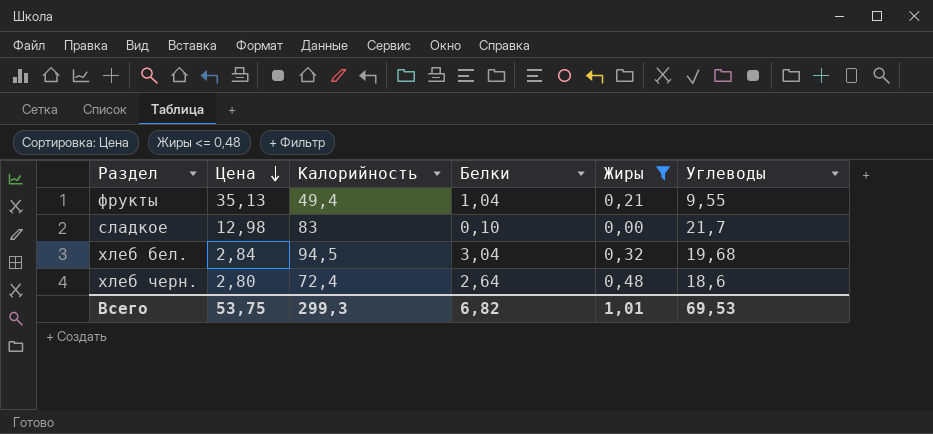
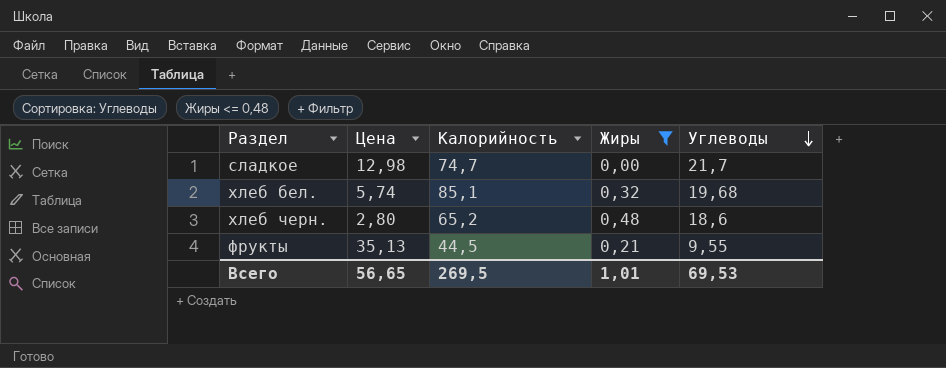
row order: Цена descending -> Углеводы descending
column Белки | position: 4 -> none
сладкое | Калорийность: 83 -> 74,7
хлеб бел. | Цена: 2,84 -> 5,74
хлеб бел. | Калорийность: 94,5 -> 85,1
хлеб черн. | Калорийность: 72,4 -> 65,2
фрукты | Калорийность: 49,4 -> 44,5
Всего | Цена: 53,75 -> 56,65
Всего | Калорийность: 299,3 -> 269,5

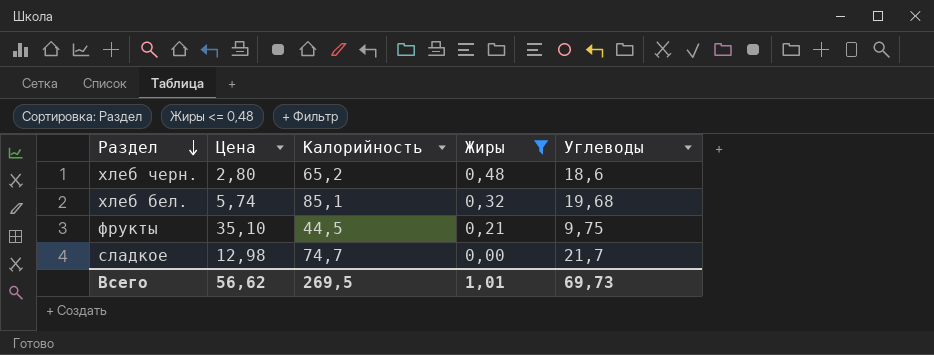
row order: Углеводы descending -> Раздел descending
фрукты | Цена: 35,13 -> 35,10
фрукты | Углеводы: 9,55 -> 9,75
Всего | Цена: 56,65 -> 56,62
Всего | Углеводы: 69,53 -> 69,73

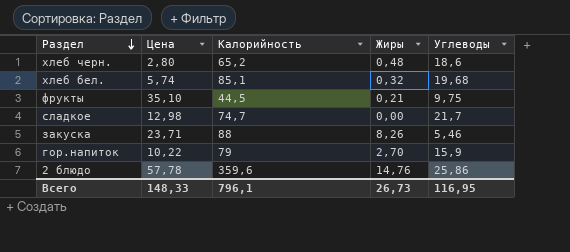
filter: Жиры <= 0,48 -> none
Всего | Цена: 56,62 -> 148,33
Всего | Калорийность: 269,5 -> 796,1
Всего | Жиры: 1,01 -> 26,73
Всего | Углеводы: 69,73 -> 116,95

